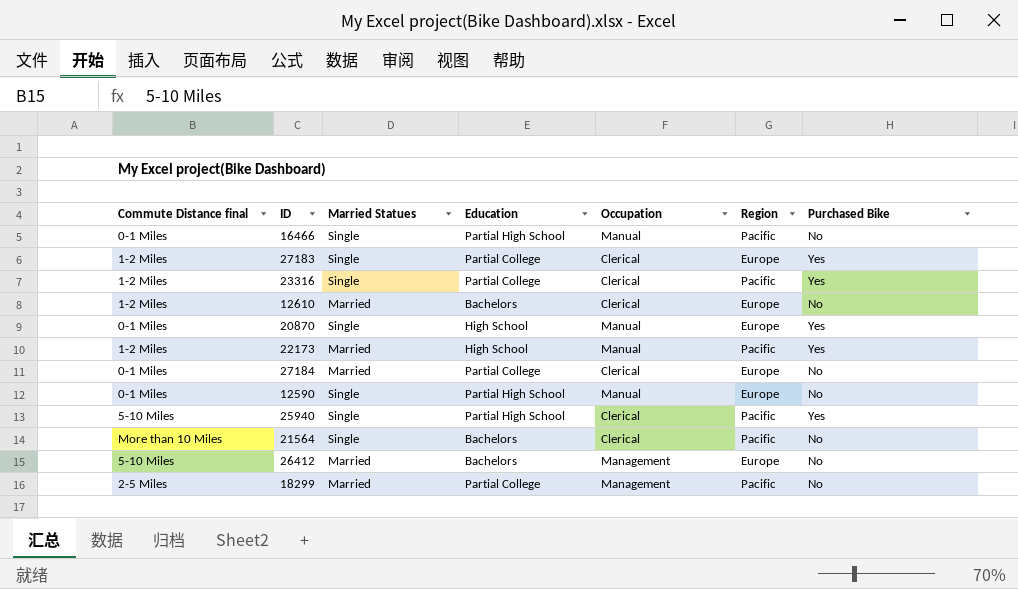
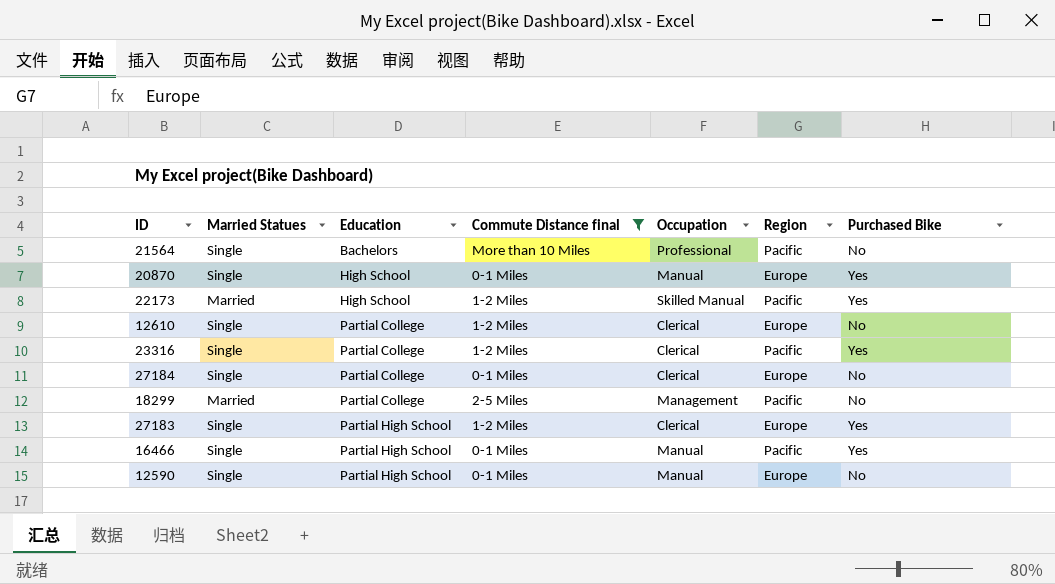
filter: none -> Commute Distance final != 5-10 Miles
row order: none -> Education ascending
column Commute Distance final | position: 1 -> 4
21564 | Occupation: Clerical -> Professional
22173 | Occupation: Manual -> Skilled Manual
12610 | Married Statues: Married -> Single
12610 | Education: Bachelors -> Partial College
27184 | Married Statues: Married -> Single
27183 | Education: Partial College -> Partial High School
16466 | Purchased Bike: No -> Yes

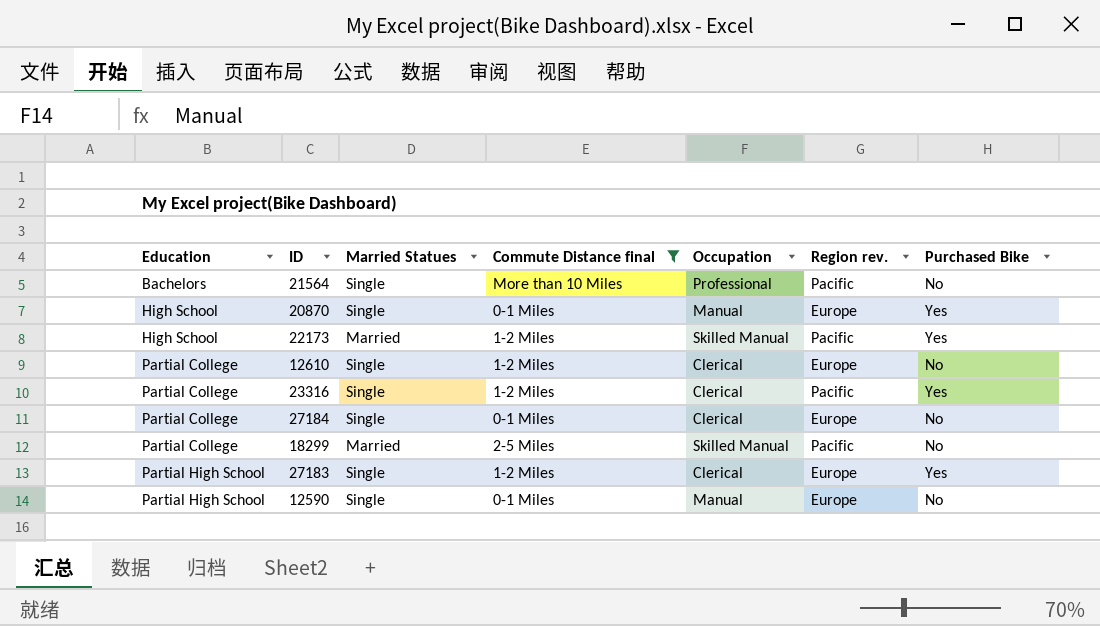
column Education | position: 3 -> 1
column name: Region -> Region rev.
row 16466: Single | Partial High School | 0-1 Miles | Manual | Pacific | Yes -> none
18299 | Occupation: Management -> Skilled Manual

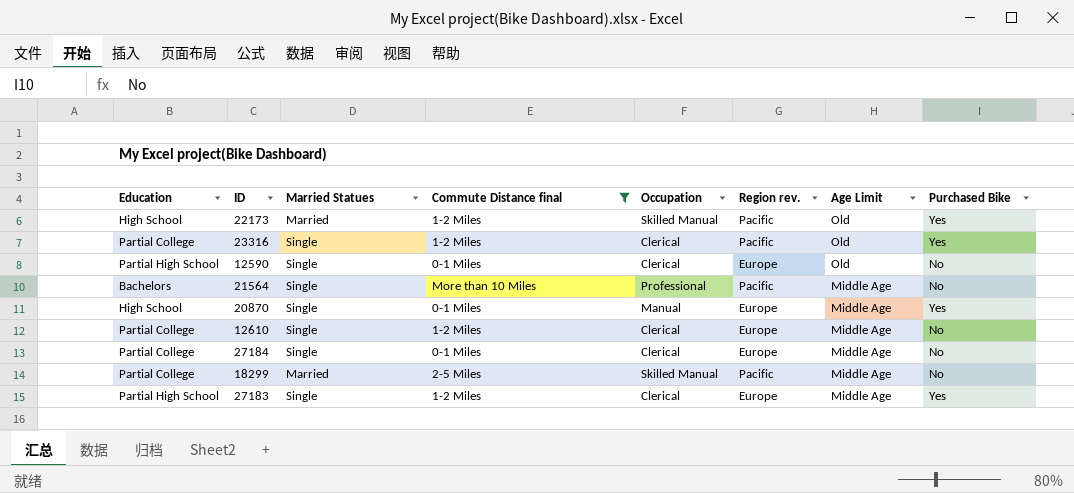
row order: Education ascending -> Age Limit descending
column Age Limit | position: none -> 7
12590 | Occupation: Manual -> Clerical

